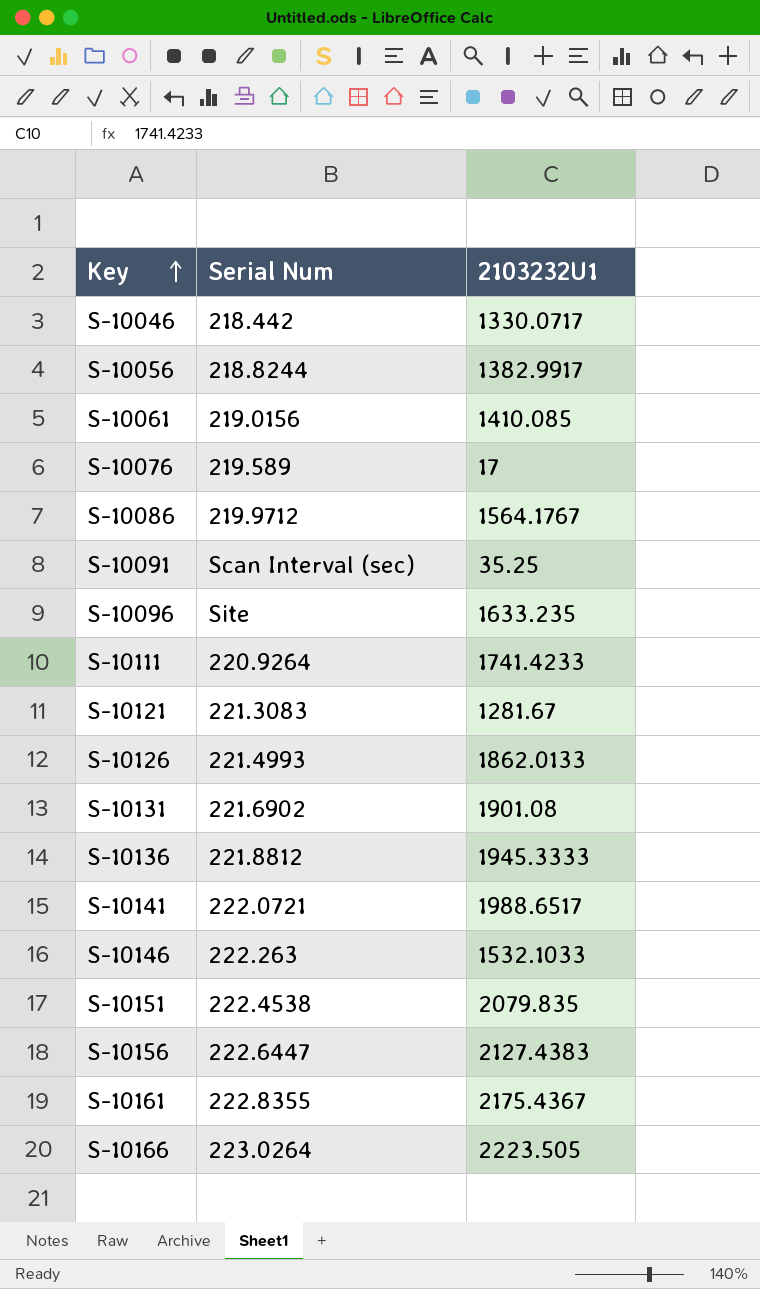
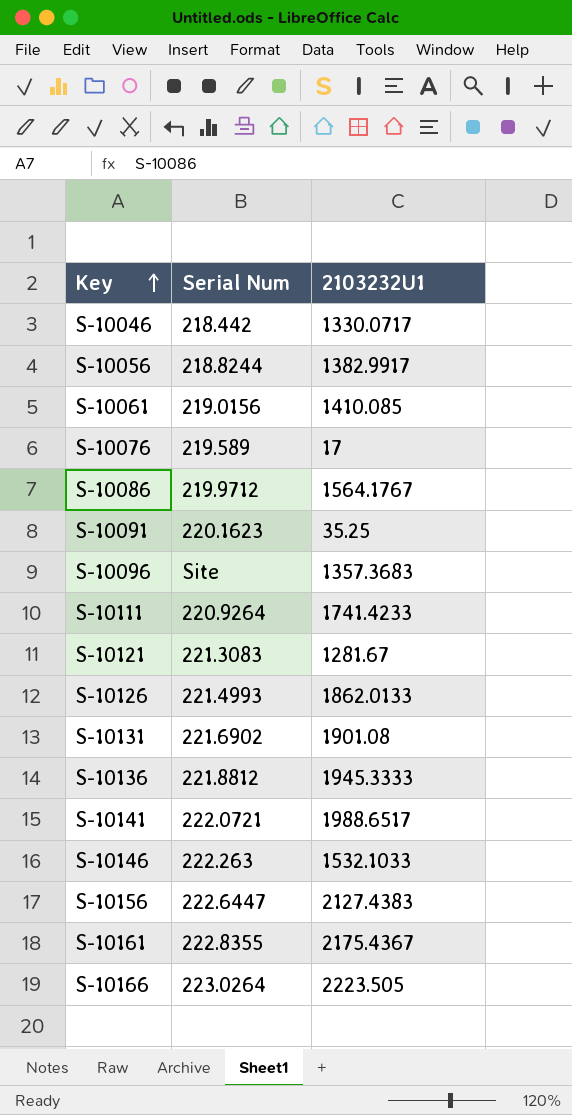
row S-10151: 222.4538 | 2079.835 -> none
S-10091 | Serial Num: Scan Interval (sec) -> 220.1623
S-10096 | 2103232U1: 1633.235 -> 1357.3683

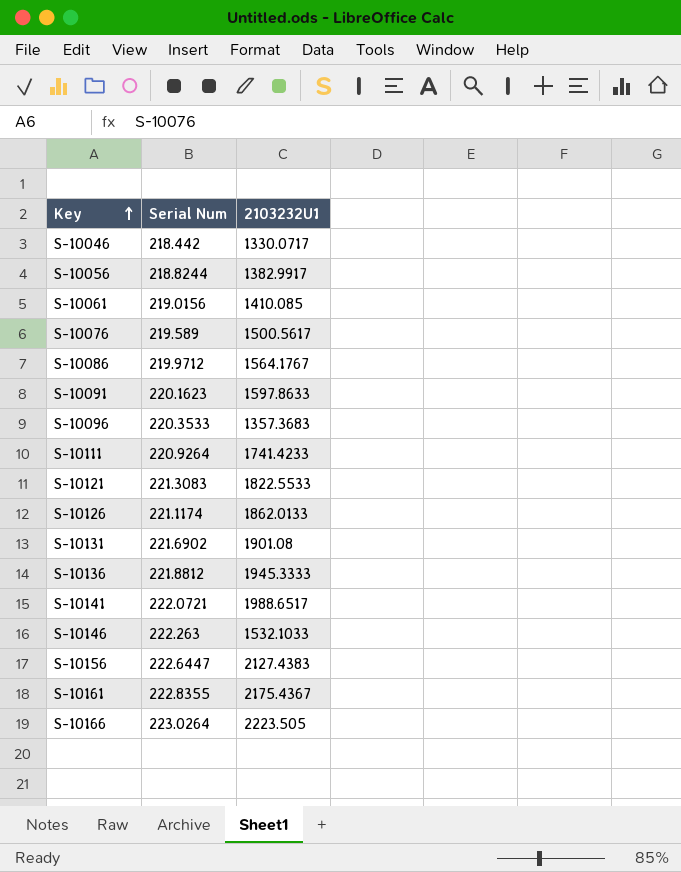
S-10076 | 2103232U1: 17 -> 1500.5617
S-10091 | 2103232U1: 35.25 -> 1597.8633
S-10096 | Serial Num: Site -> 220.3533
S-10121 | 2103232U1: 1281.67 -> 1822.5533
S-10126 | Serial Num: 221.4993 -> 221.1174

